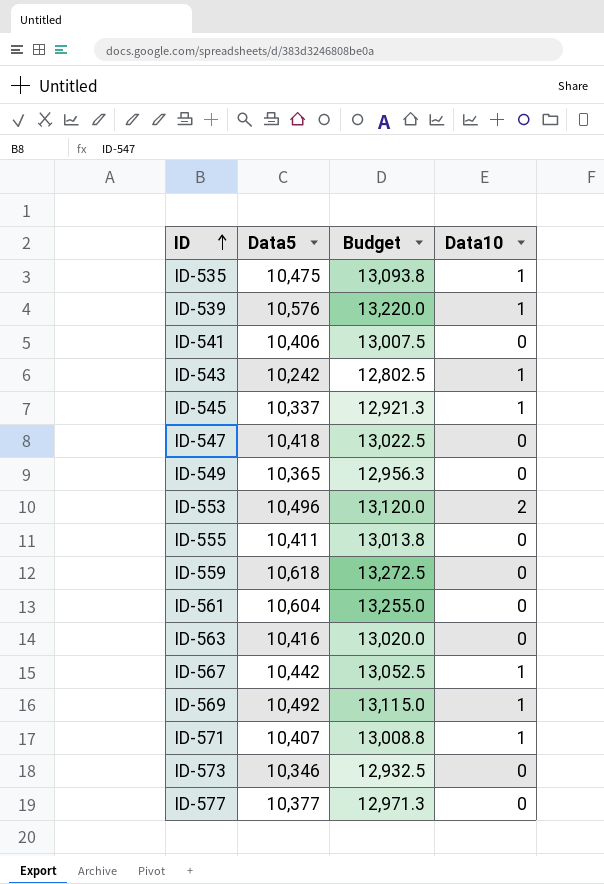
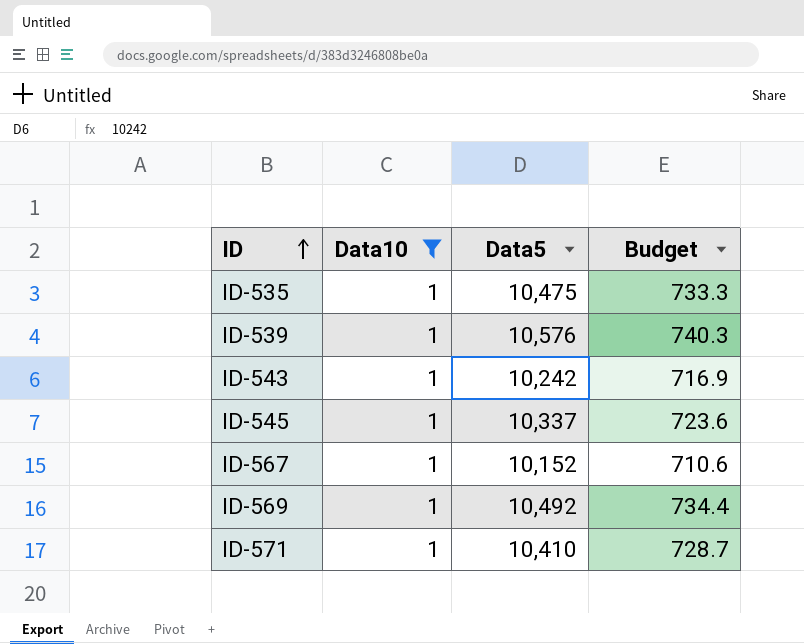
filter: none -> Data10 = 1
column Data10 | position: 4 -> 2
column Budget | formula: [Data5] * 1.25 -> [Data5] * 0.07
ID-567 | Data5: 10,442 -> 10,152
ID-571 | Data5: 10,407 -> 10,410

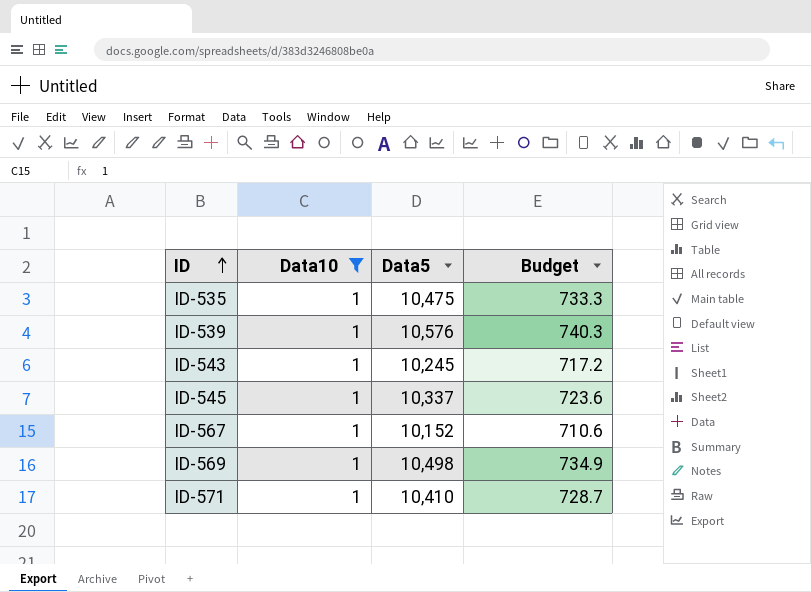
ID-543 | Data5: 10,242 -> 10,245
ID-543 | Budget: 716.9 -> 717.2
ID-569 | Data5: 10,492 -> 10,498
ID-569 | Budget: 734.4 -> 734.9

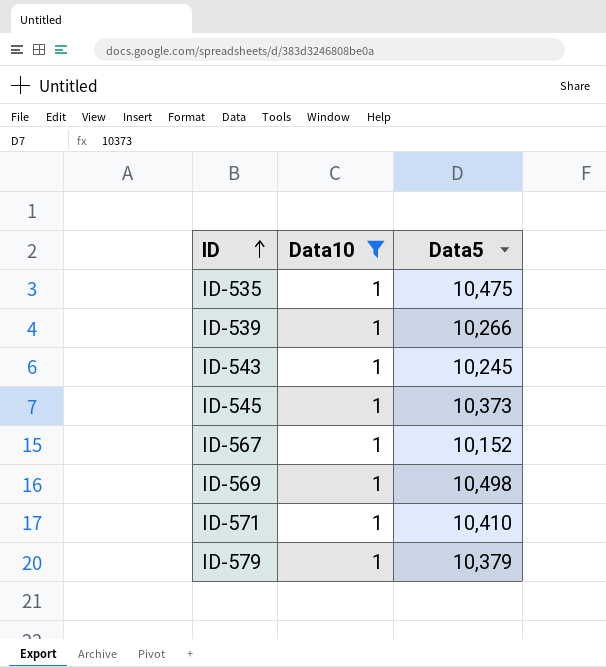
column Budget | formula: [Data5] * 0.07 -> none
ID-539 | Data5: 10,576 -> 10,266
ID-545 | Data5: 10,337 -> 10,373
row ID-579: none -> 1 | 10,379

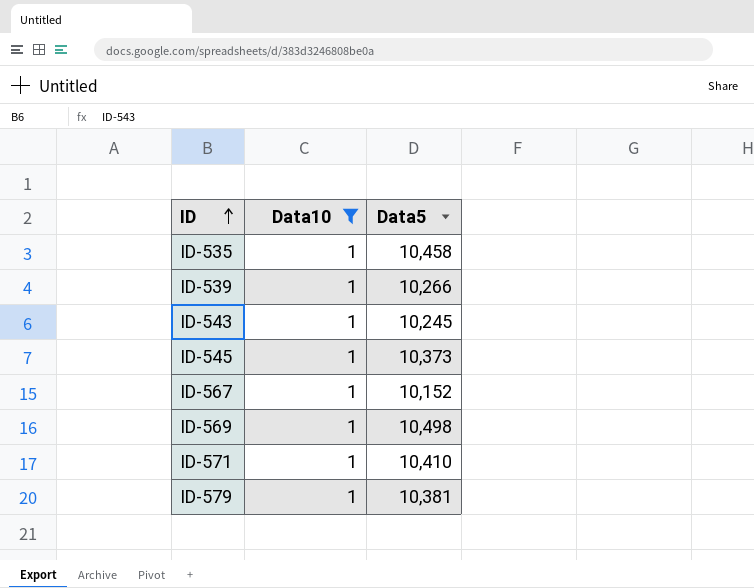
ID-535 | Data5: 10,475 -> 10,458
ID-579 | Data5: 10,379 -> 10,381

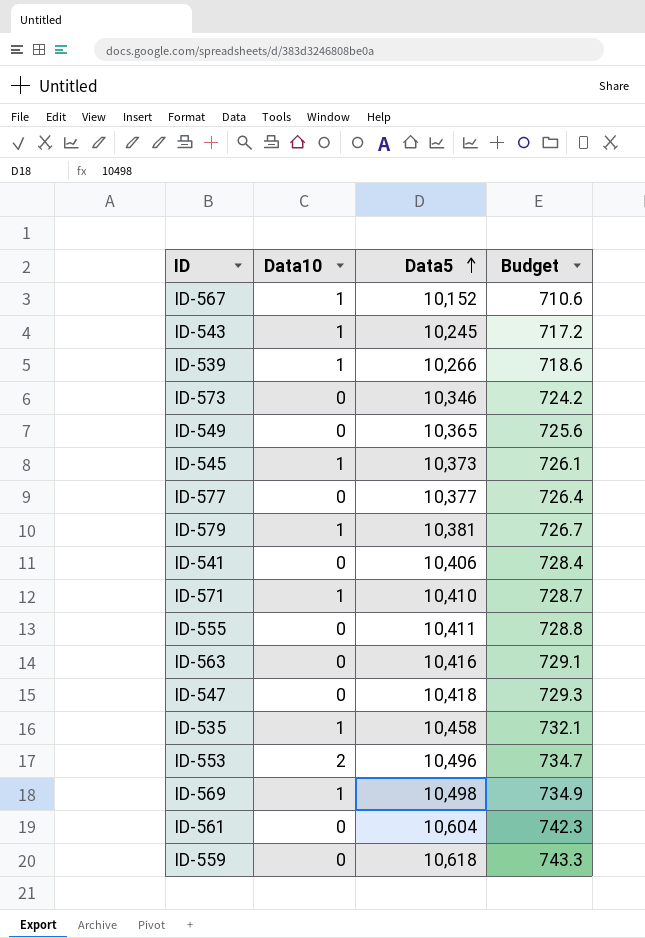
filter: Data10 = 1 -> none
row order: ID ascending -> Data5 ascending
column Budget | formula: none -> [Data5] * 0.07

